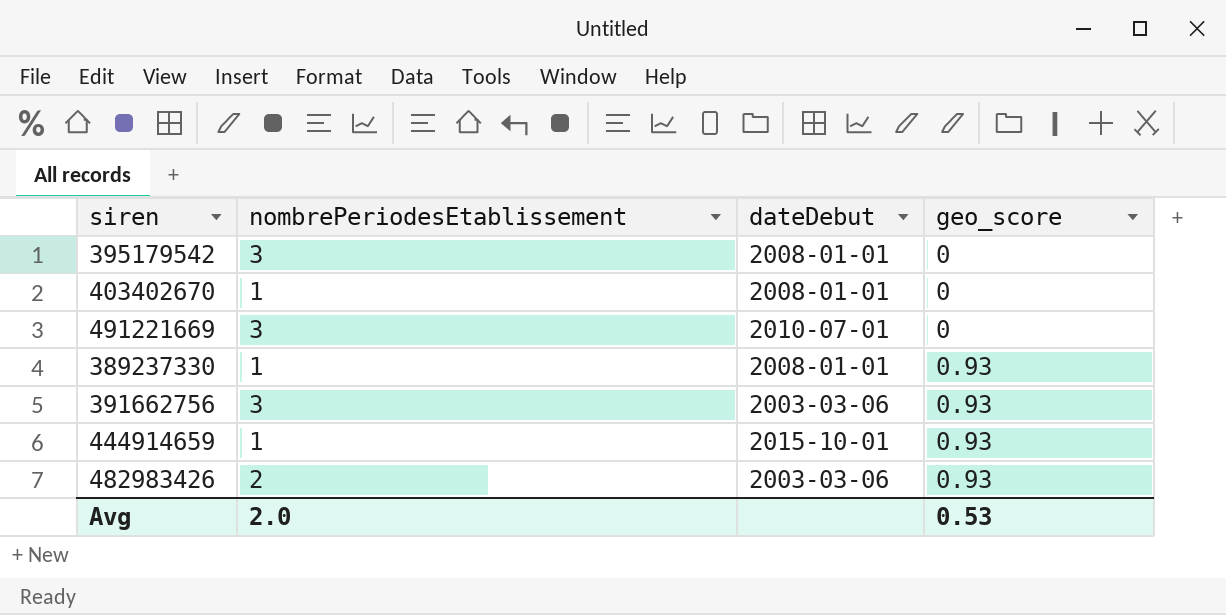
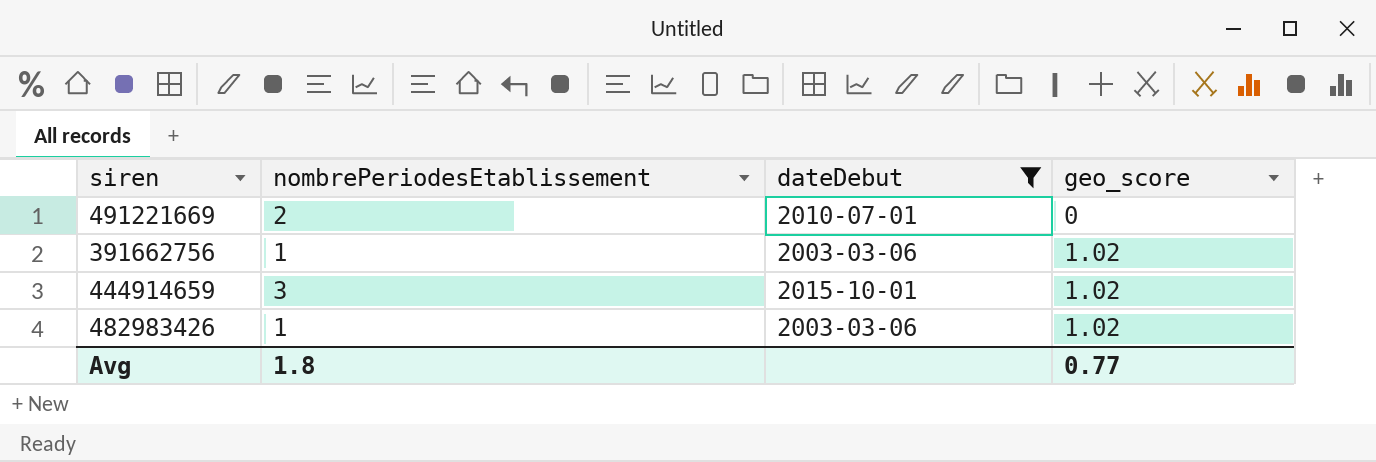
filter: none -> dateDebut != 2008-01-01
491221669 | nombrePeriodesEtablissement: 3 -> 2
391662756 | nombrePeriodesEtablissement: 3 -> 1
391662756 | geo_score: 0.93 -> 1.02
444914659 | nombrePeriodesEtablissement: 1 -> 3
444914659 | geo_score: 0.93 -> 1.02
482983426 | nombrePeriodesEtablissement: 2 -> 1
482983426 | geo_score: 0.93 -> 1.02
Avg | nombrePeriodesEtablissement: 2.0 -> 1.8
Avg | geo_score: 0.53 -> 0.77

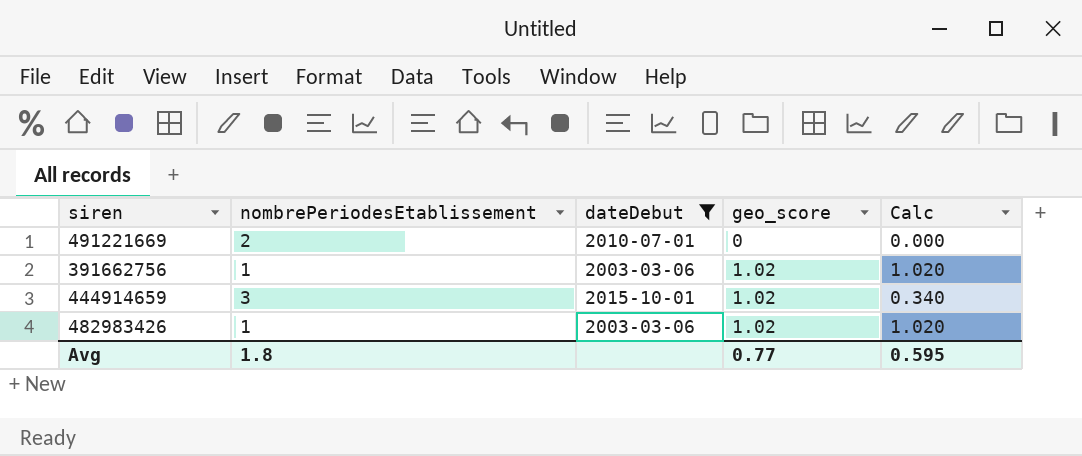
column Calc | formula: none -> [geo_score] / [nombrePeriodesEtablissement]

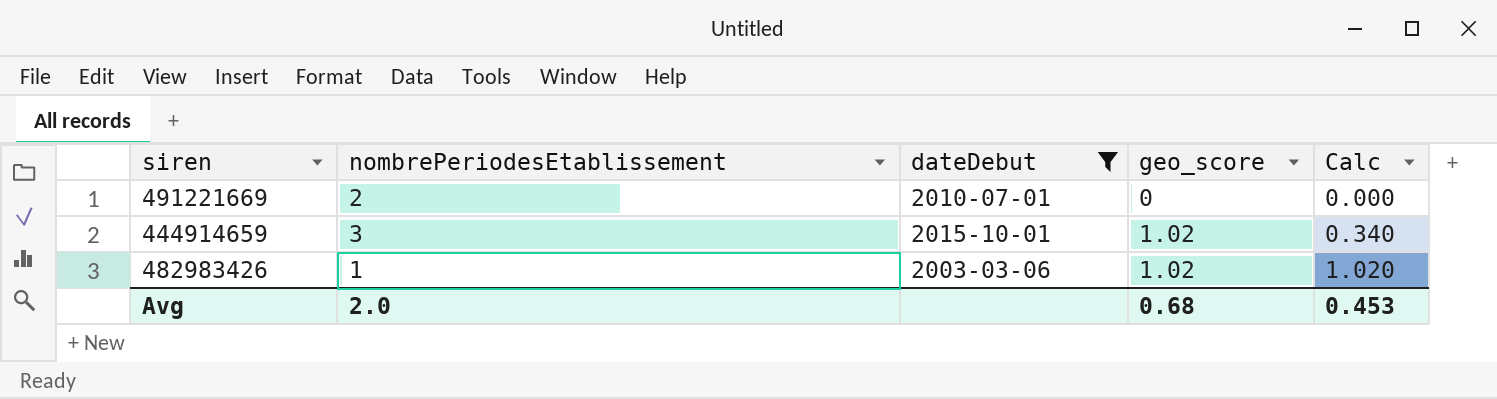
row 391662756: 1 | 2003-03-06 | 1.02 | 1.020 -> none
Avg | nombrePeriodesEtablissement: 1.8 -> 2.0
Avg | geo_score: 0.77 -> 0.68
Avg | Calc: 0.595 -> 0.453

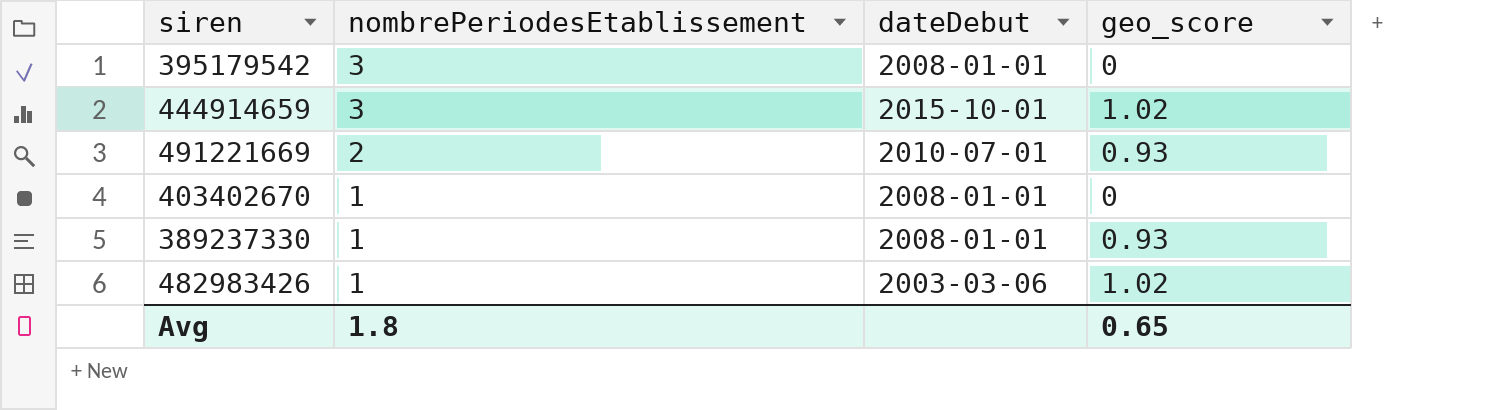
filter: dateDebut != 2008-01-01 -> none
row order: geo_score ascending -> nombrePeriodesEtablissement descending
column Calc | formula: [geo_score] / [nombrePeriodesEtablissement] -> none
491221669 | geo_score: 0 -> 0.93
Avg | nombrePeriodesEtablissement: 2.0 -> 1.8
Avg | geo_score: 0.68 -> 0.65

